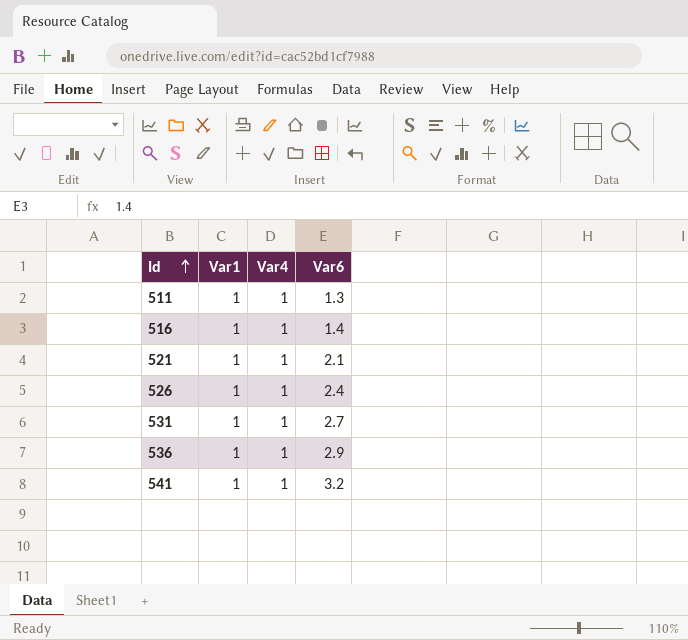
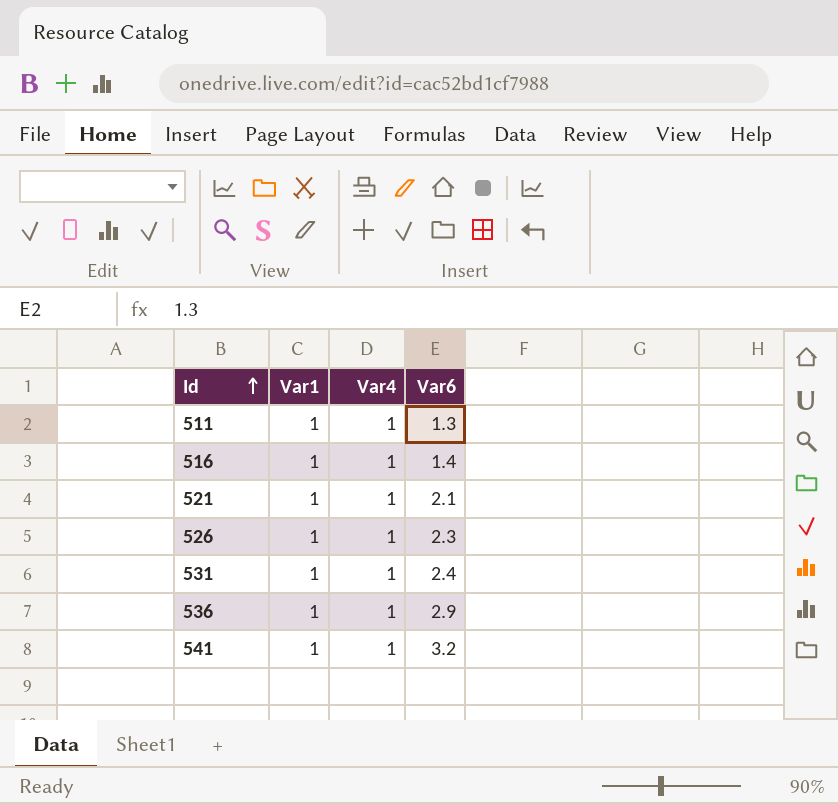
526 | Var6: 2.4 -> 2.3
531 | Var6: 2.7 -> 2.4

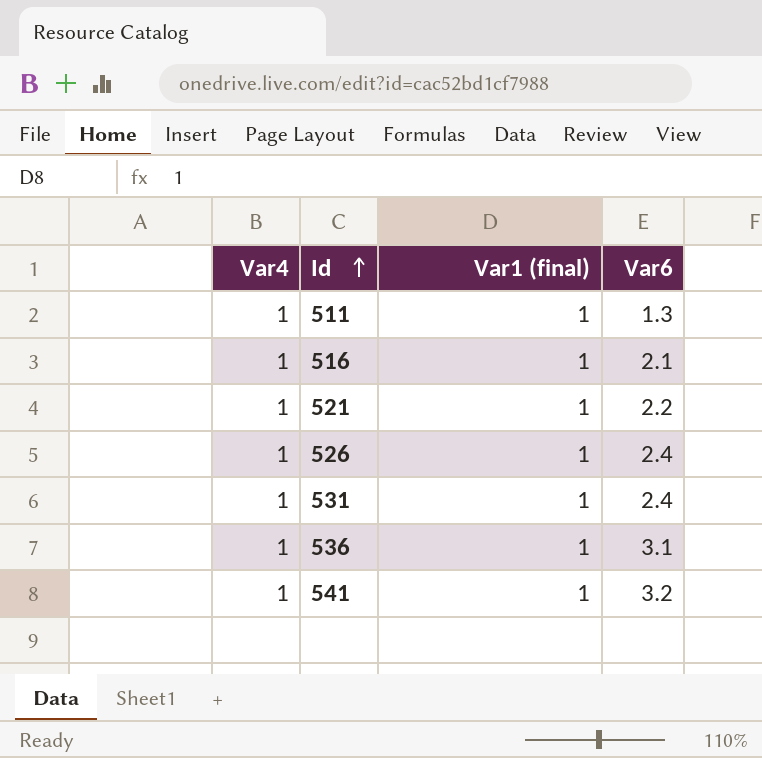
column Var4 | position: 3 -> 1
column name: Var1 -> Var1 (final)
516 | Var6: 1.4 -> 2.1
521 | Var6: 2.1 -> 2.2
526 | Var6: 2.3 -> 2.4
536 | Var6: 2.9 -> 3.1

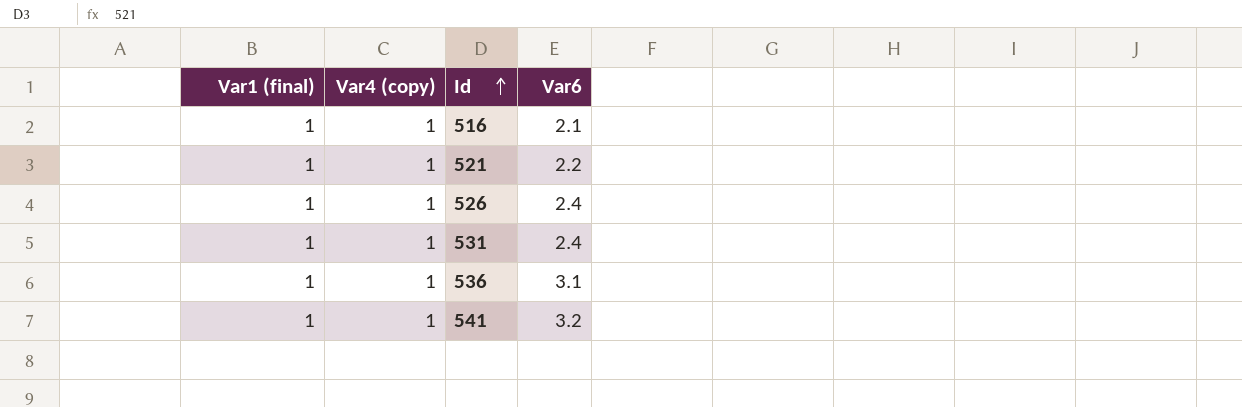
column Var1 (final) | position: 3 -> 1
column name: Var4 -> Var4 (copy)
row 511: 1 | 1 | 1.3 -> none

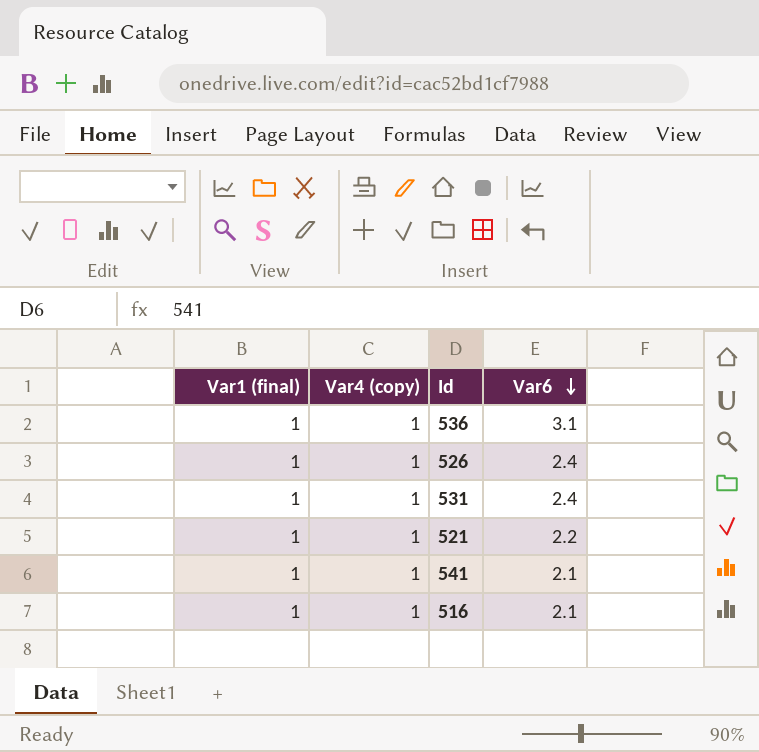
row order: Id ascending -> Var6 descending
541 | Var6: 3.2 -> 2.1

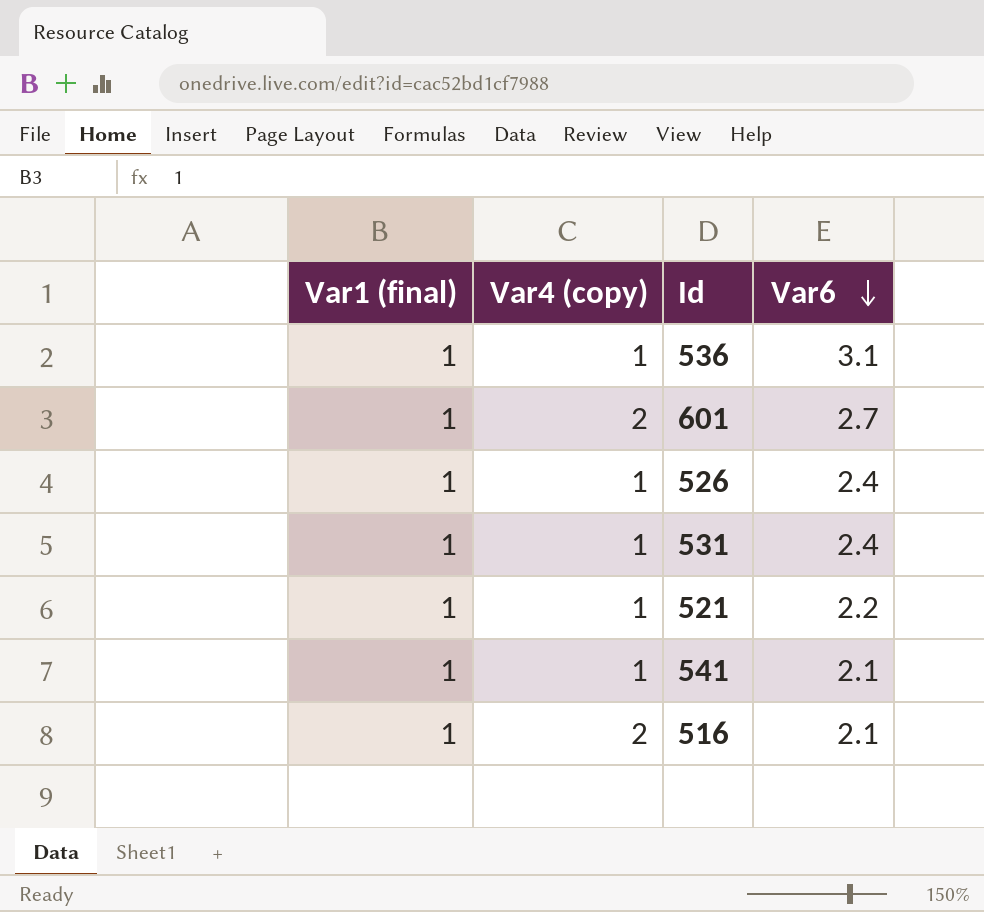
row 601: none -> 1 | 2 | 2.7
516 | Var4 (copy): 1 -> 2

